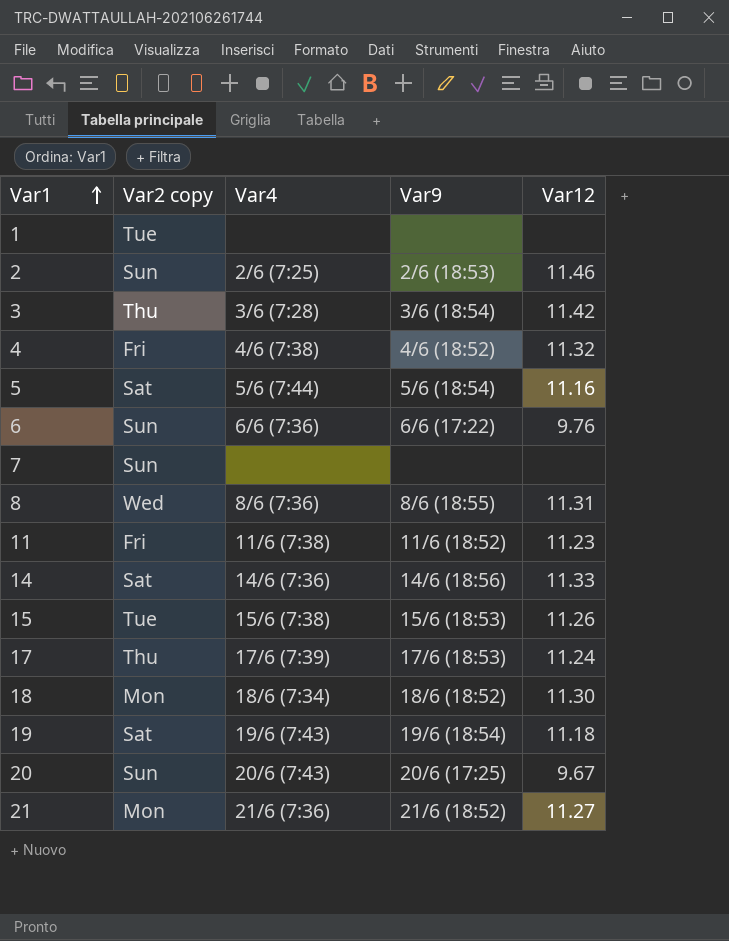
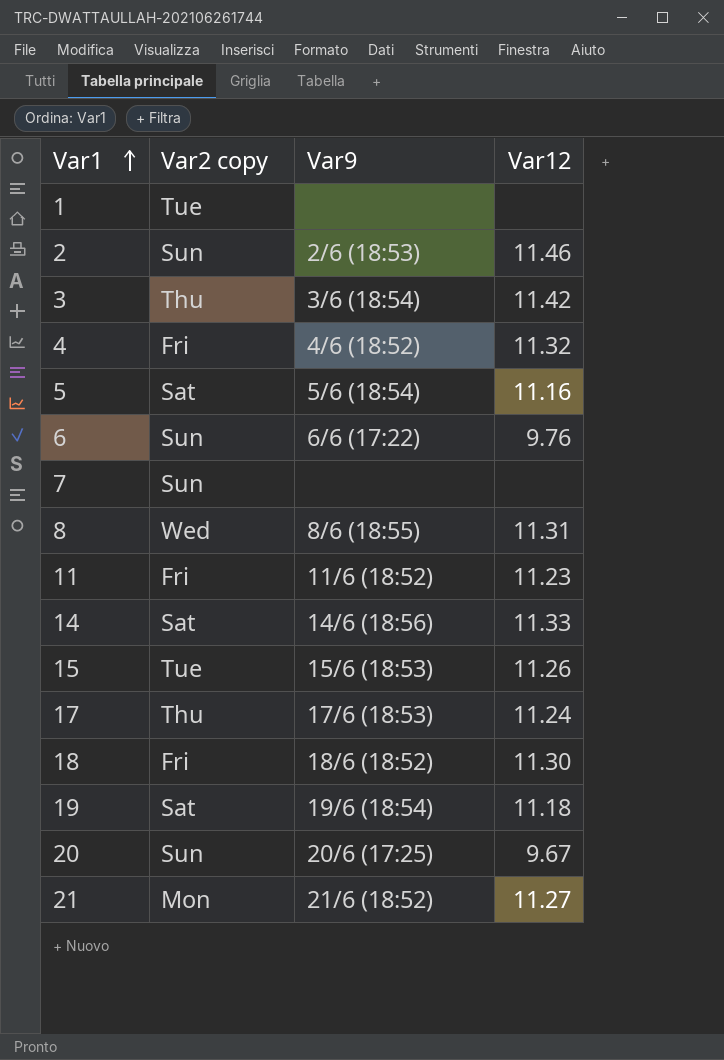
column Var4 | position: 3 -> none
18 | Var2 copy: Mon -> Fri

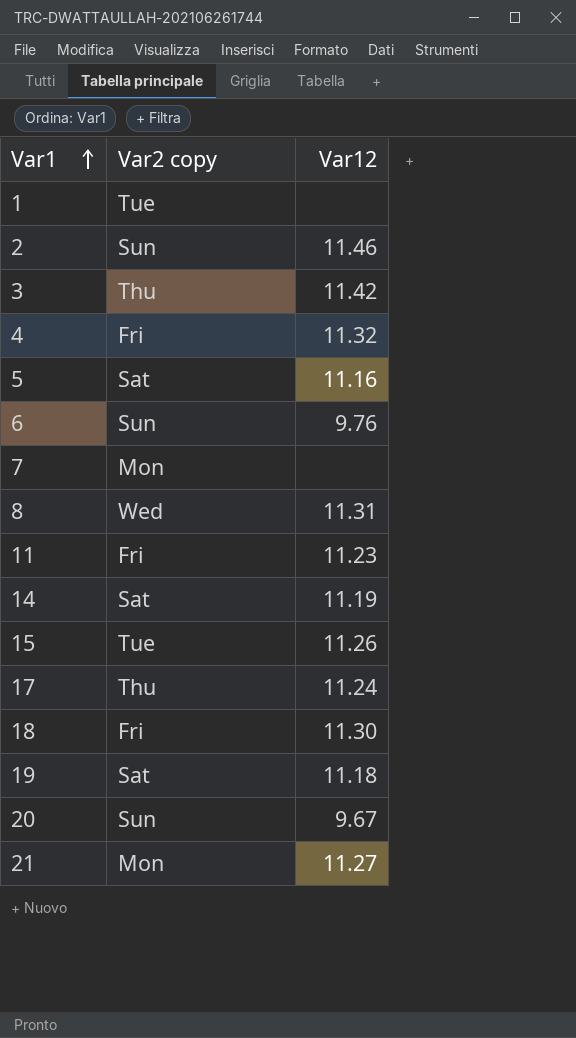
column Var9 | position: 3 -> none
7 | Var2 copy: Sun -> Mon
14 | Var12: 11.33 -> 11.19

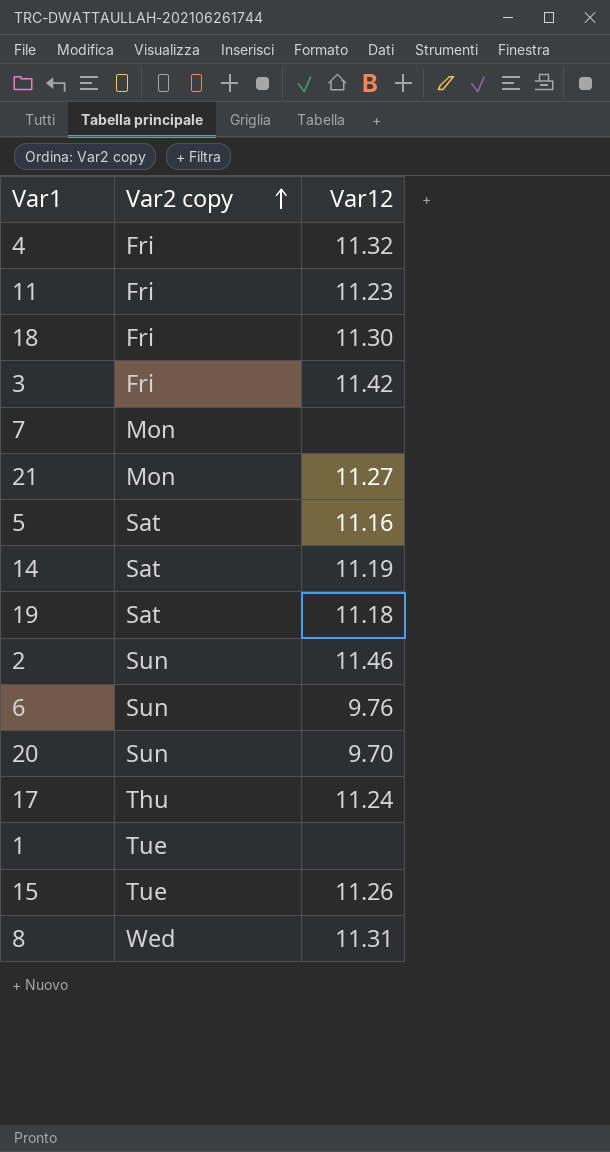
row order: Var1 ascending -> Var2 copy ascending
3 | Var2 copy: Thu -> Fri
20 | Var12: 9.67 -> 9.70

